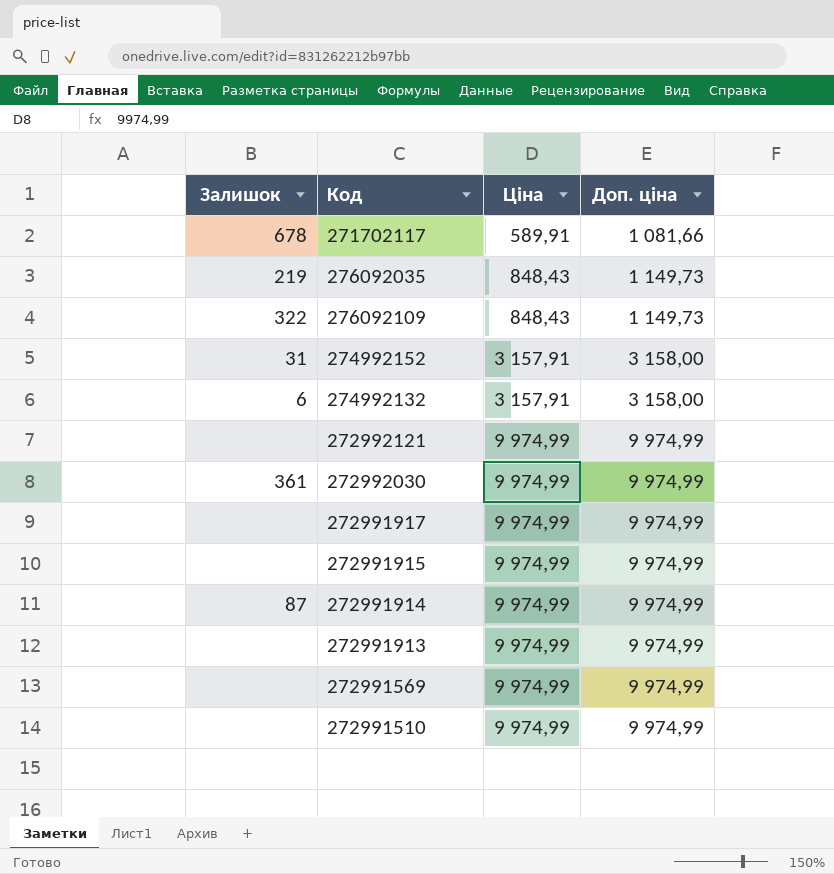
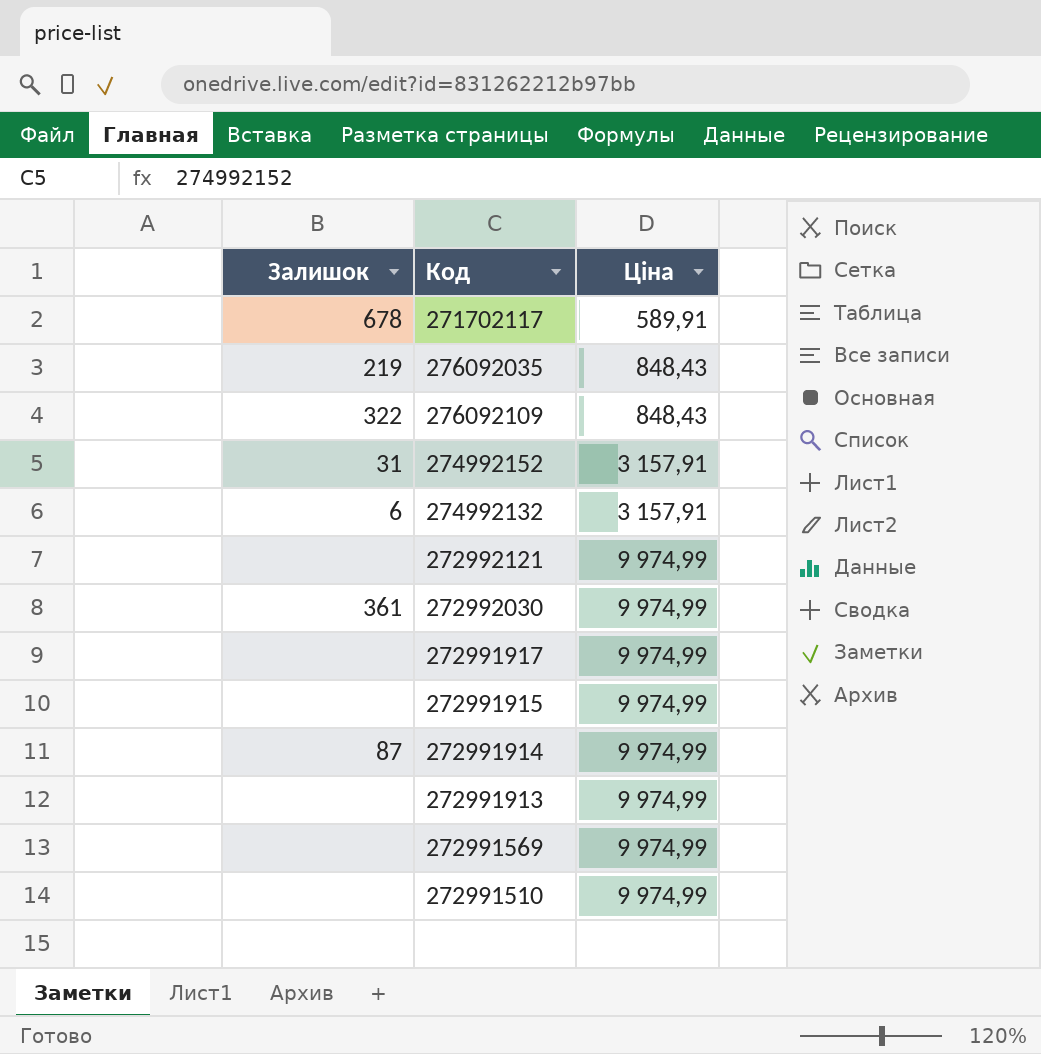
column Доп. ціна | position: 4 -> none

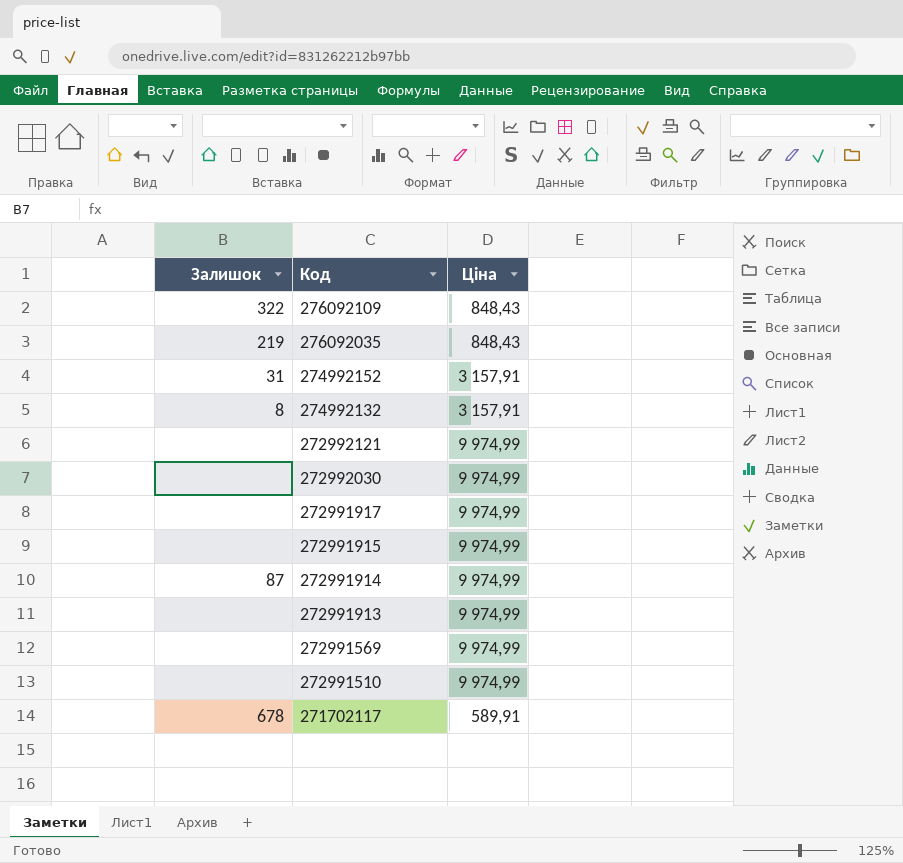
row order: Ціна ascending -> Код descending
274992132 | Залишок: 6 -> 8
272992030 | Залишок: 361 -> none

